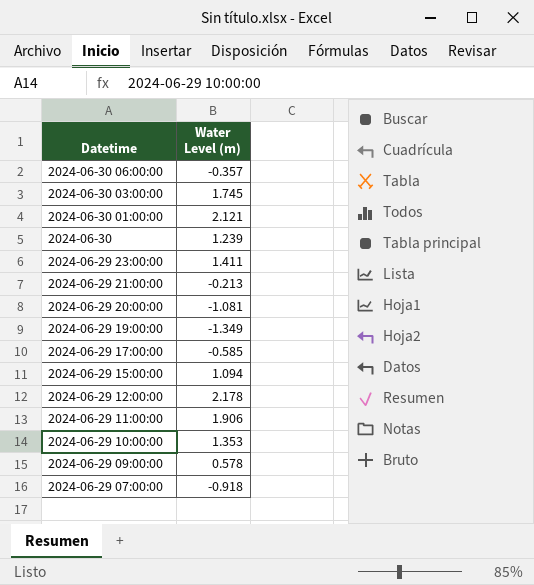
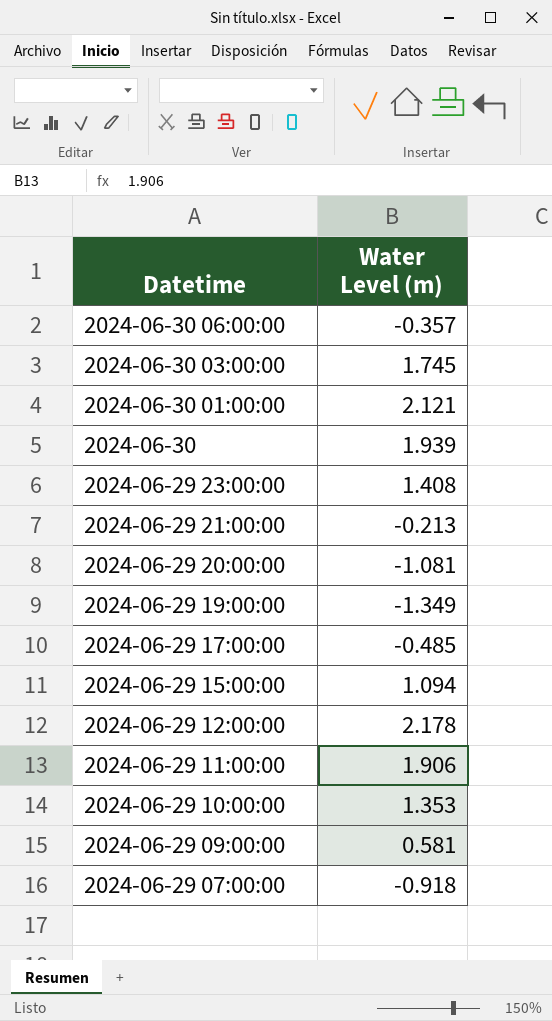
2024-06-30 | Water Level (m): 1.239 -> 1.939
2024-06-29 23:00:00 | Water Level (m): 1.411 -> 1.408
2024-06-29 17:00:00 | Water Level (m): -0.585 -> -0.485
2024-06-29 09:00:00 | Water Level (m): 0.578 -> 0.581

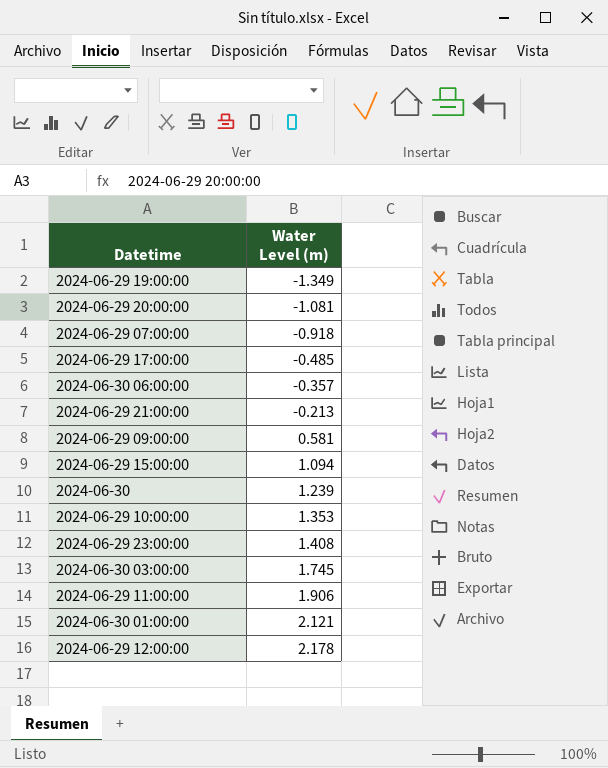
row order: Datetime descending -> Water Level (m) ascending
2024-06-30 | Water Level (m): 1.939 -> 1.239

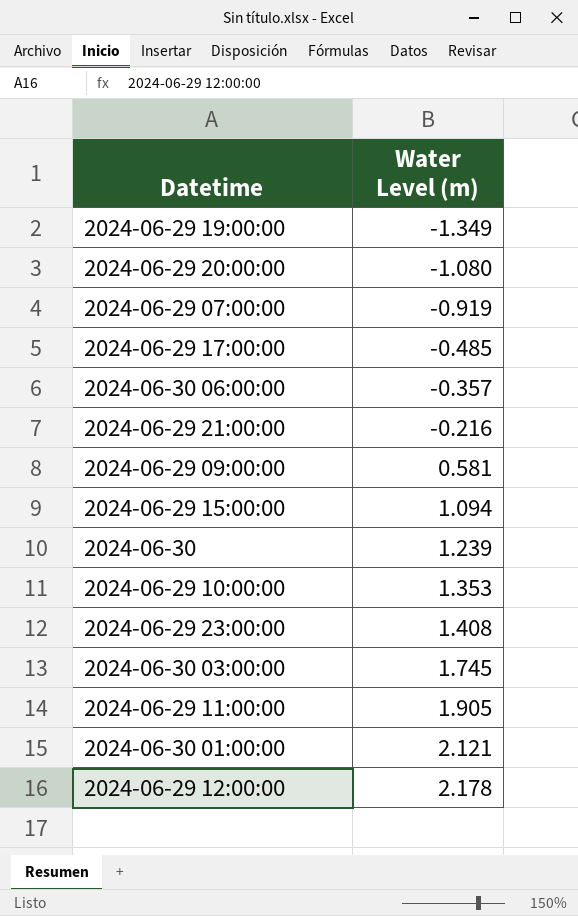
2024-06-29 20:00:00 | Water Level (m): -1.081 -> -1.080
2024-06-29 07:00:00 | Water Level (m): -0.918 -> -0.919
2024-06-29 21:00:00 | Water Level (m): -0.213 -> -0.216
2024-06-29 11:00:00 | Water Level (m): 1.906 -> 1.905

